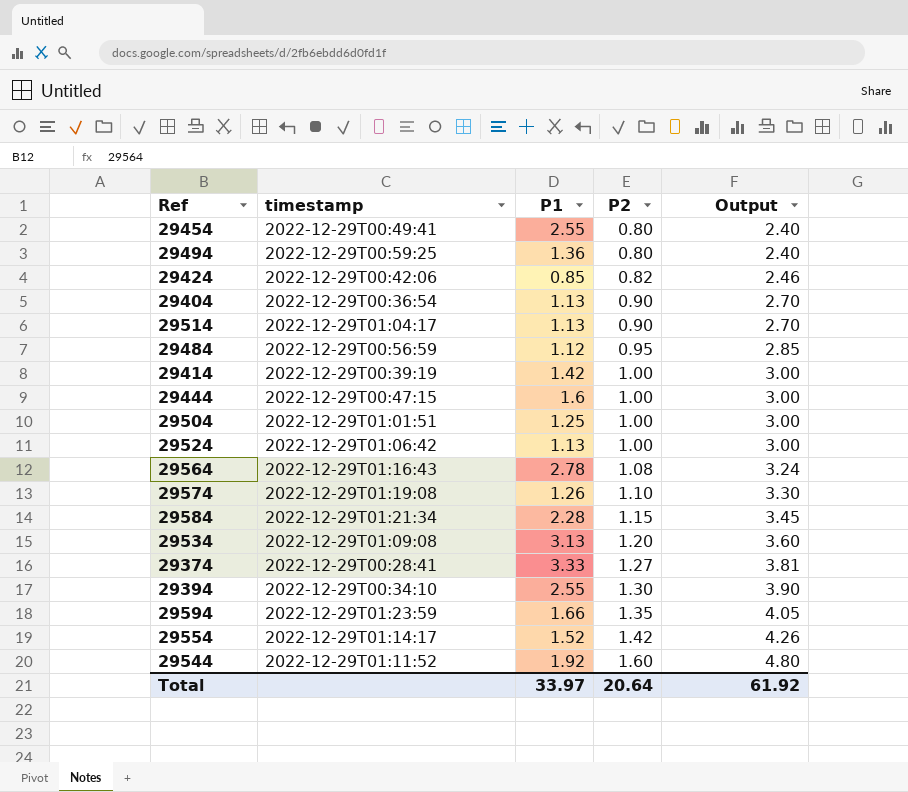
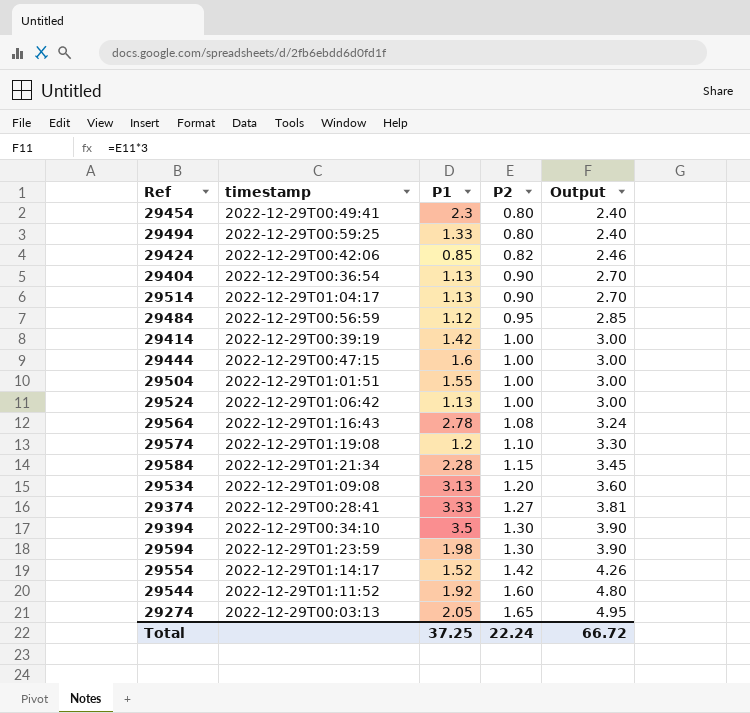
29454 | P1: 2.55 -> 2.3
29494 | P1: 1.36 -> 1.33
29504 | P1: 1.25 -> 1.55
29574 | P1: 1.26 -> 1.2
29394 | P1: 2.55 -> 3.5
29594 | P1: 1.66 -> 1.98
29594 | P2: 1.35 -> 1.30
29594 | Output: 4.05 -> 3.90
row 29274: none -> 2022-12-29T00:03:13 | 2.05 | 1.65 | 4.95
Total | P1: 33.97 -> 37.25
Total | P2: 20.64 -> 22.24
Total | Output: 61.92 -> 66.72

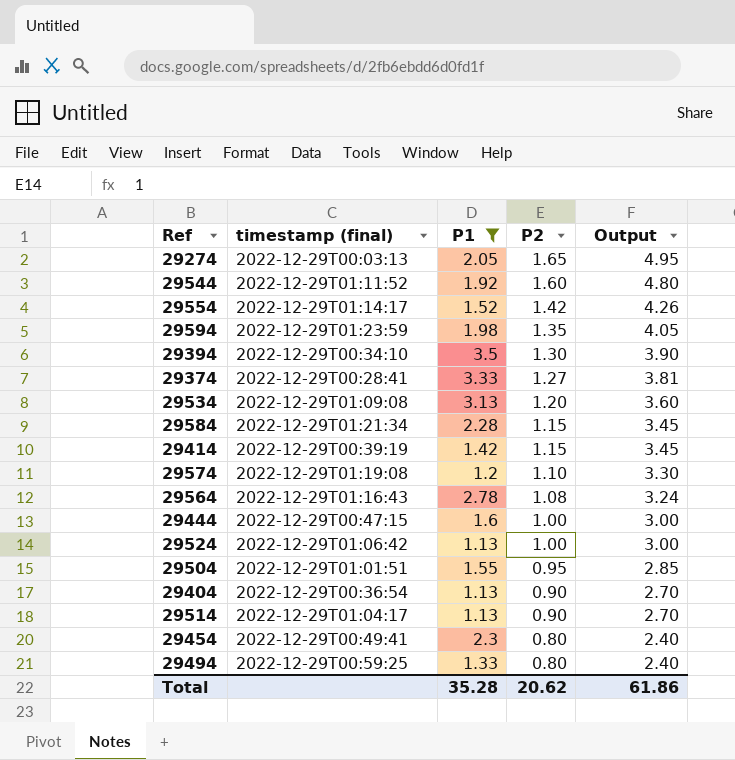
filter: none -> P1 >= 1.13
row order: P2 ascending -> P2 descending
column name: timestamp -> timestamp (final)
29594 | P2: 1.30 -> 1.35
29594 | Output: 3.90 -> 4.05
29414 | P2: 1.00 -> 1.15
29414 | Output: 3.00 -> 3.45
29504 | P2: 1.00 -> 0.95
29504 | Output: 3.00 -> 2.85
Total | P1: 37.25 -> 35.28
Total | P2: 22.24 -> 20.62
Total | Output: 66.72 -> 61.86

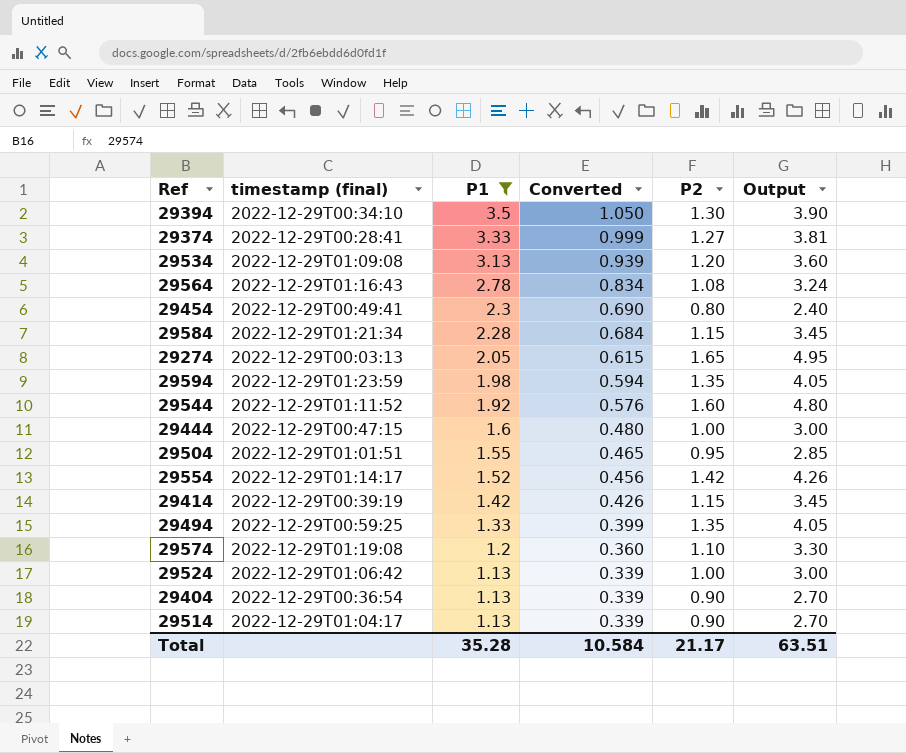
row order: P2 descending -> P1 descending
column Converted | formula: none -> [P1] * 0.3
29494 | P2: 0.80 -> 1.35
29494 | Output: 2.40 -> 4.05
Total | P2: 20.62 -> 21.17
Total | Output: 61.86 -> 63.51

